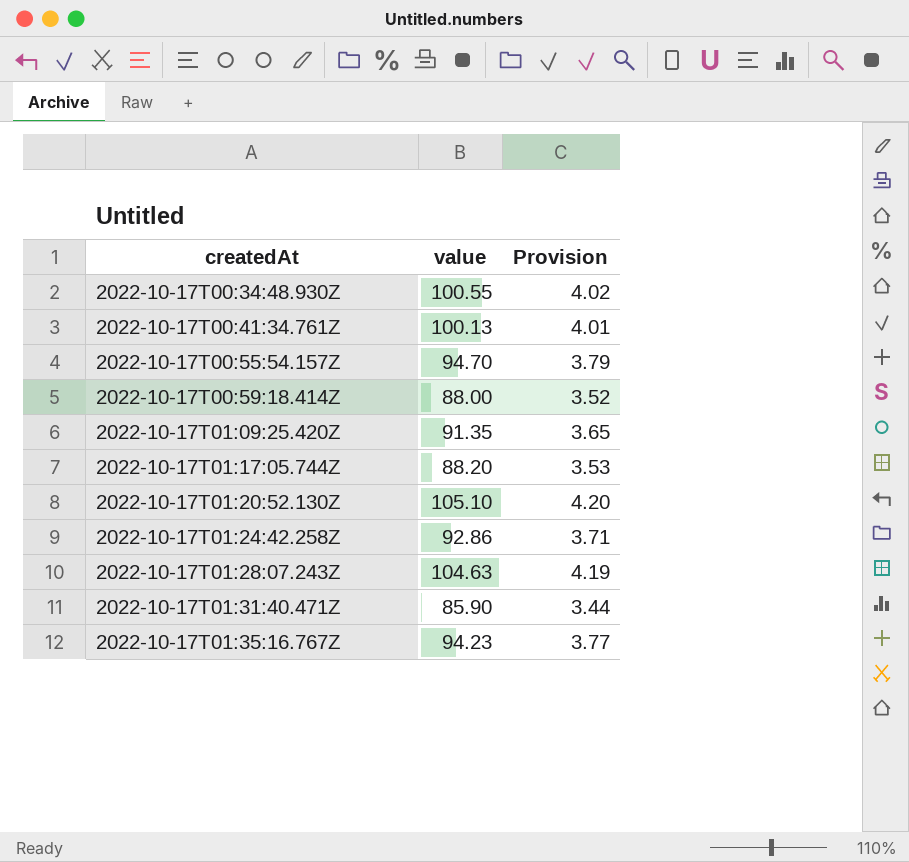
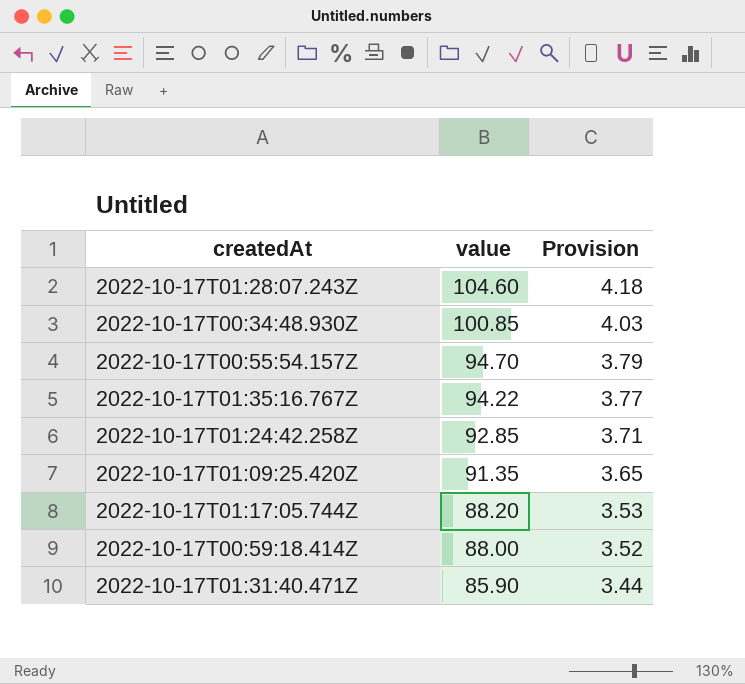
row order: createdAt ascending -> value descending
row 2022-10-17T00:41:34.761Z: 100.13 | 4.01 -> none
row 2022-10-17T01:20:52.130Z: 105.10 | 4.20 -> none
2022-10-17T01:28:07.243Z | value: 104.63 -> 104.60
2022-10-17T01:28:07.243Z | Provision: 4.19 -> 4.18
2022-10-17T00:34:48.930Z | value: 100.55 -> 100.85
2022-10-17T00:34:48.930Z | Provision: 4.02 -> 4.03
2022-10-17T01:35:16.767Z | value: 94.23 -> 94.22
2022-10-17T01:24:42.258Z | value: 92.86 -> 92.85

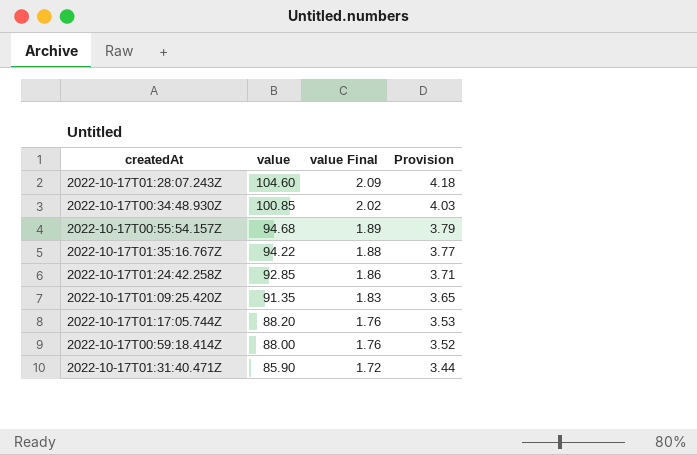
column value Final | formula: none -> [value] * 0.02
2022-10-17T00:55:54.157Z | value: 94.70 -> 94.68

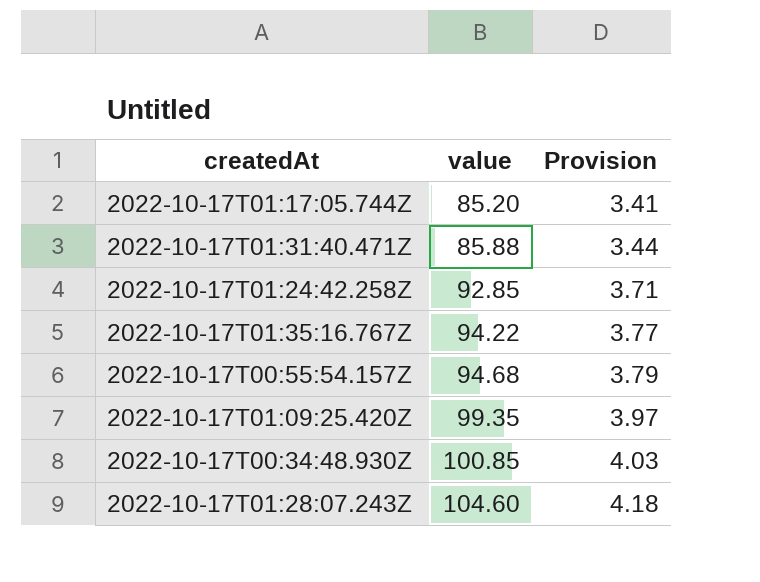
row order: value descending -> value ascending
column value Final | formula: [value] * 0.02 -> none
row 2022-10-17T00:59:18.414Z: 88.00 | 1.76 | 3.52 -> none
2022-10-17T01:17:05.744Z | value: 88.20 -> 85.20
2022-10-17T01:17:05.744Z | Provision: 3.53 -> 3.41
2022-10-17T01:31:40.471Z | value: 85.90 -> 85.88
2022-10-17T01:09:25.420Z | value: 91.35 -> 99.35
2022-10-17T01:09:25.420Z | Provision: 3.65 -> 3.97

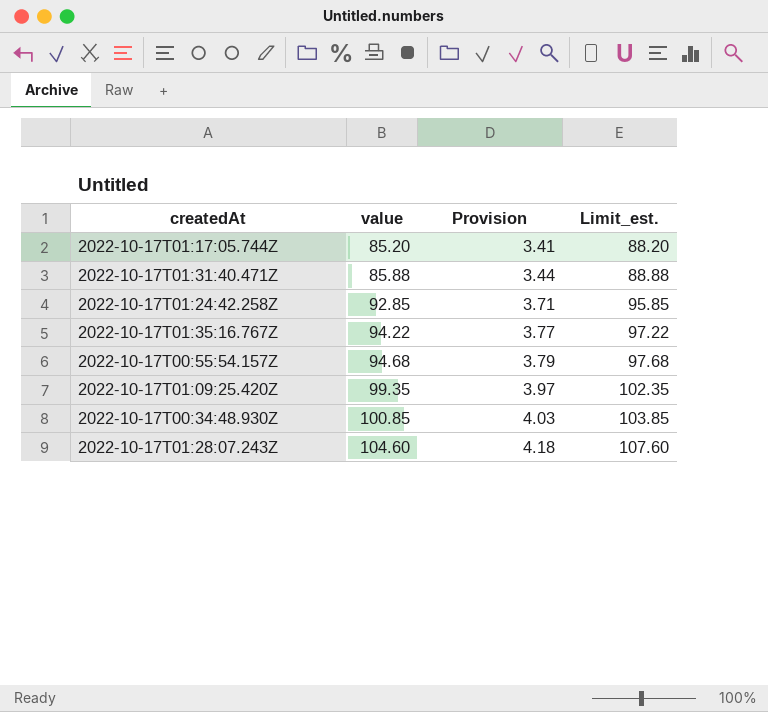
column Limit_est. | formula: none -> [value] + 3

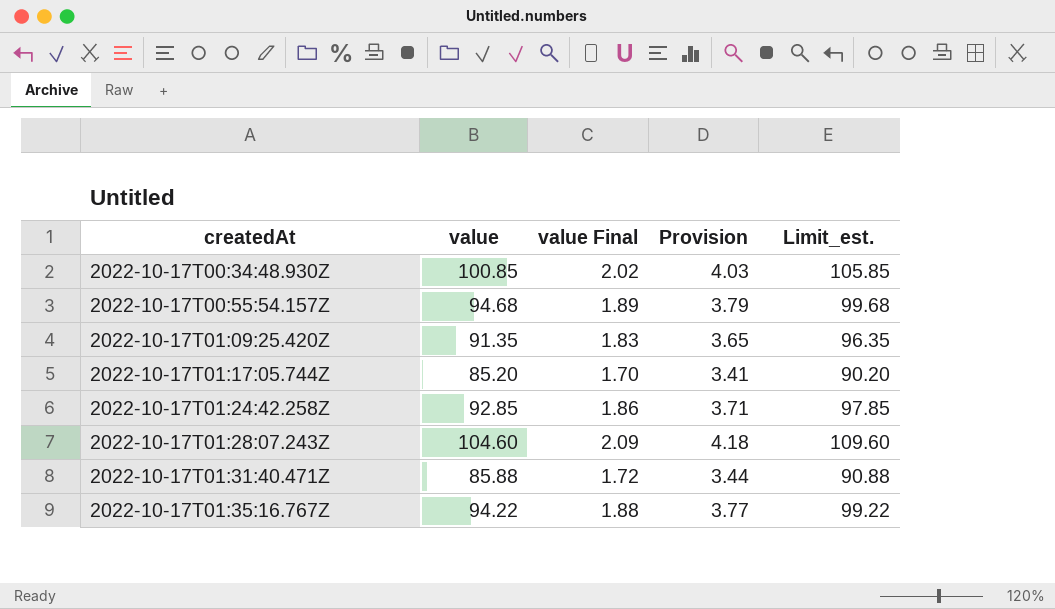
row order: value ascending -> createdAt ascending
column value Final | formula: none -> [value] * 0.02
column Limit_est. | formula: [value] + 3 -> [value] + 5
2022-10-17T01:09:25.420Z | value: 99.35 -> 91.35
2022-10-17T01:09:25.420Z | Provision: 3.97 -> 3.65

